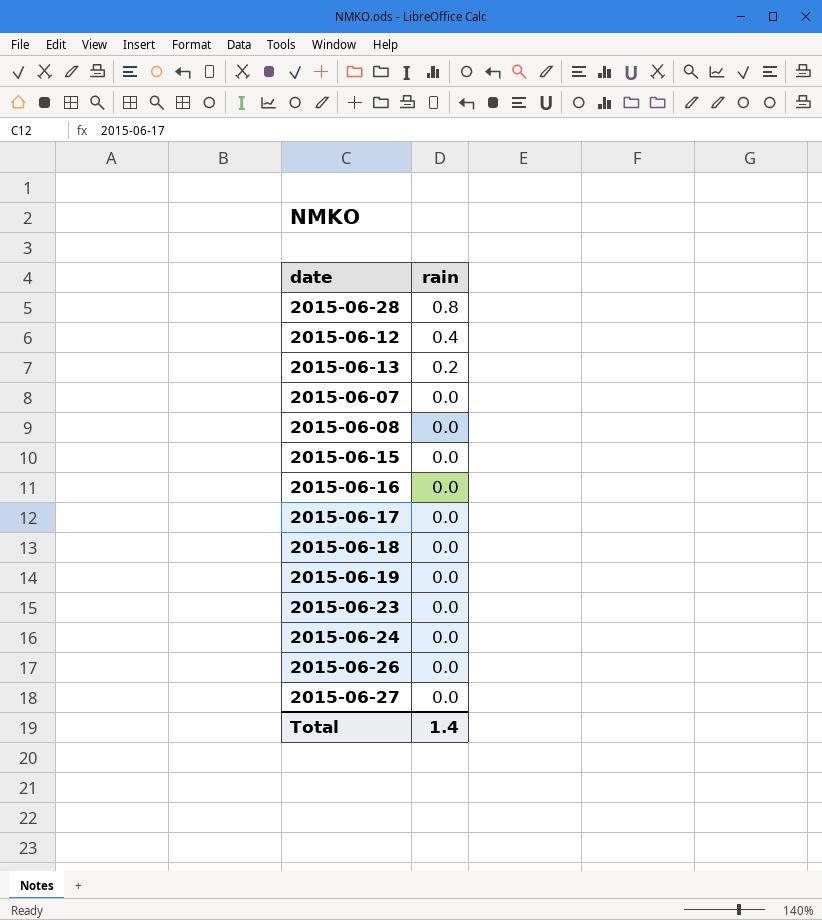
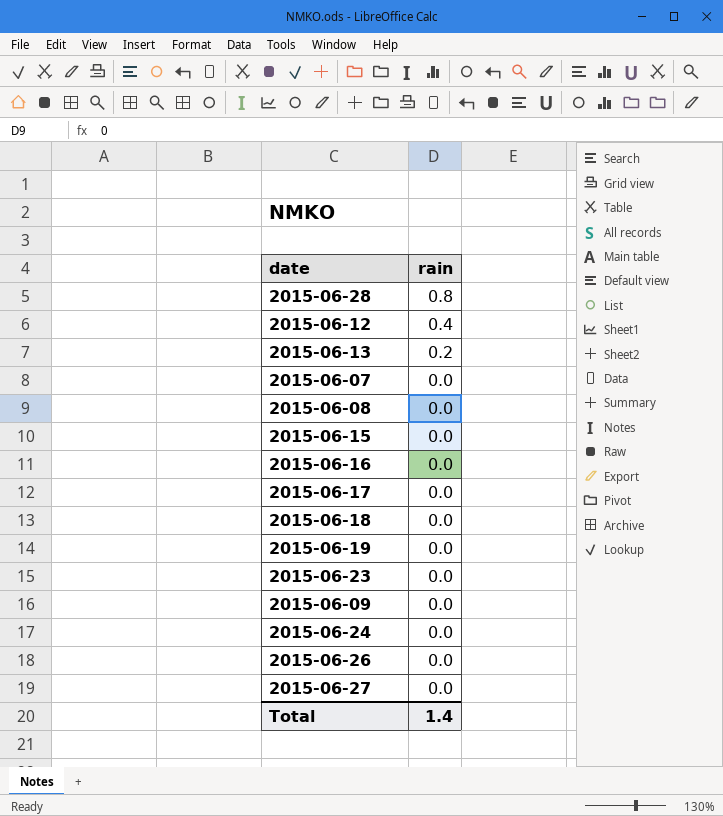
row 2015-06-09: none -> 0.0

